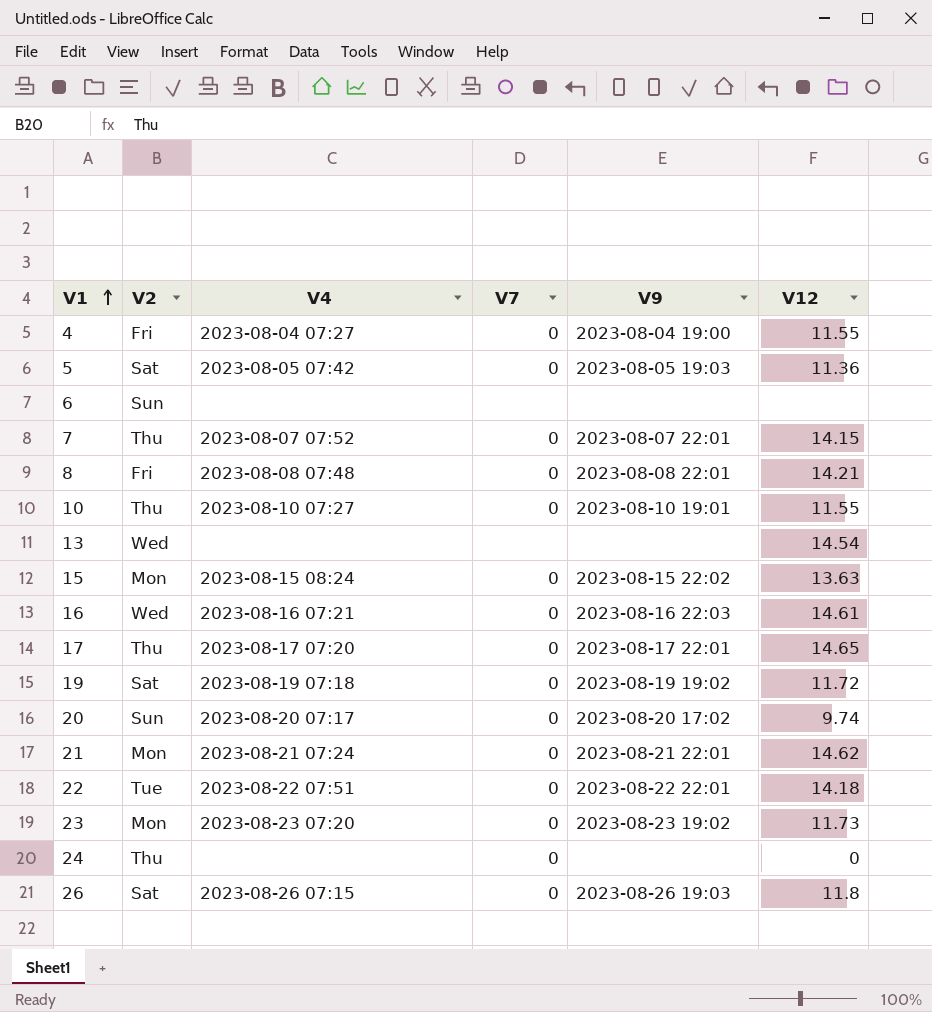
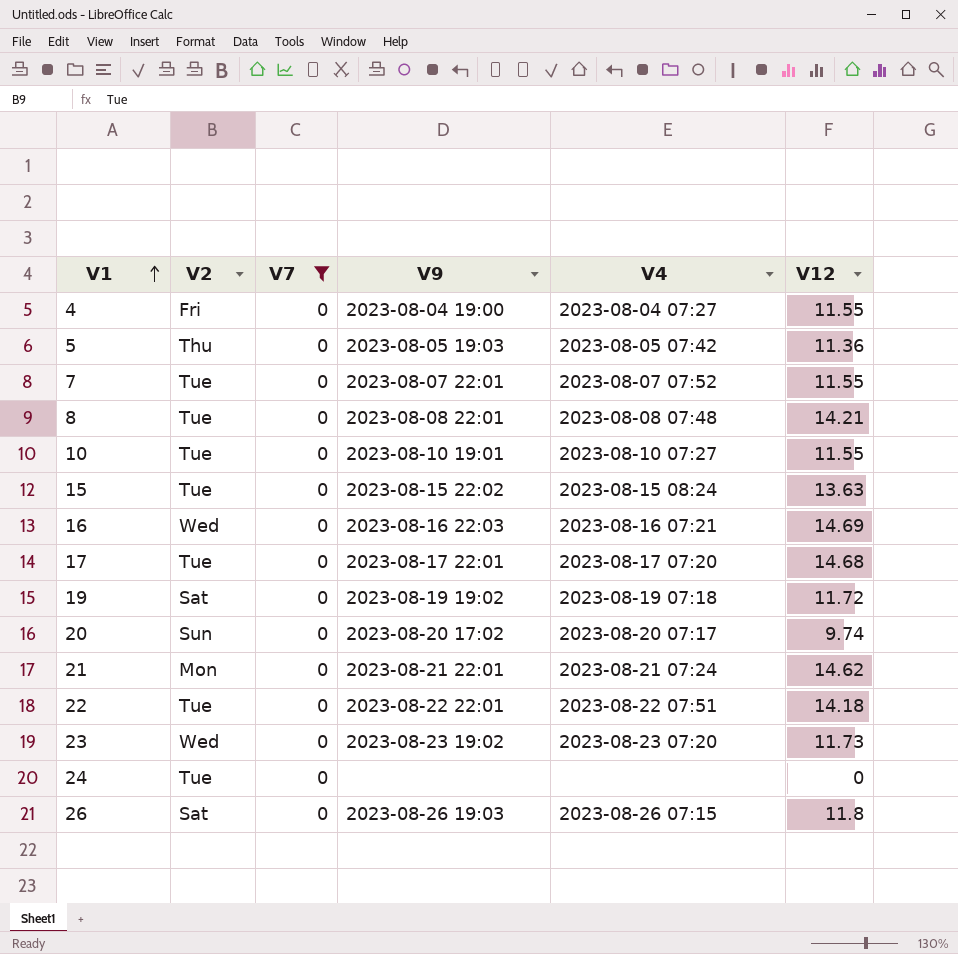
filter: none -> V7 = 0
column V4 | position: 3 -> 5
5 | V2: Sat -> Thu
7 | V2: Thu -> Tue
7 | V12: 14.15 -> 11.55
8 | V2: Fri -> Tue
10 | V2: Thu -> Tue
15 | V2: Mon -> Tue
16 | V12: 14.61 -> 14.69
17 | V2: Thu -> Tue
17 | V12: 14.65 -> 14.68
23 | V2: Mon -> Wed
24 | V2: Thu -> Tue

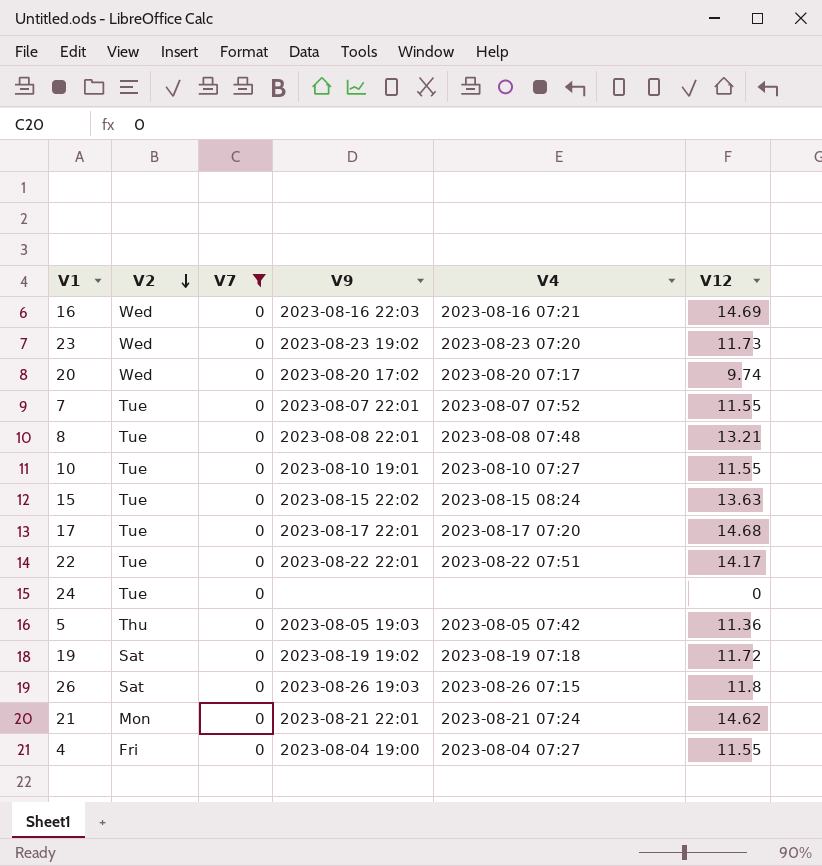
row order: V1 ascending -> V2 descending
20 | V2: Sun -> Wed
8 | V12: 14.21 -> 13.21
22 | V12: 14.18 -> 14.17

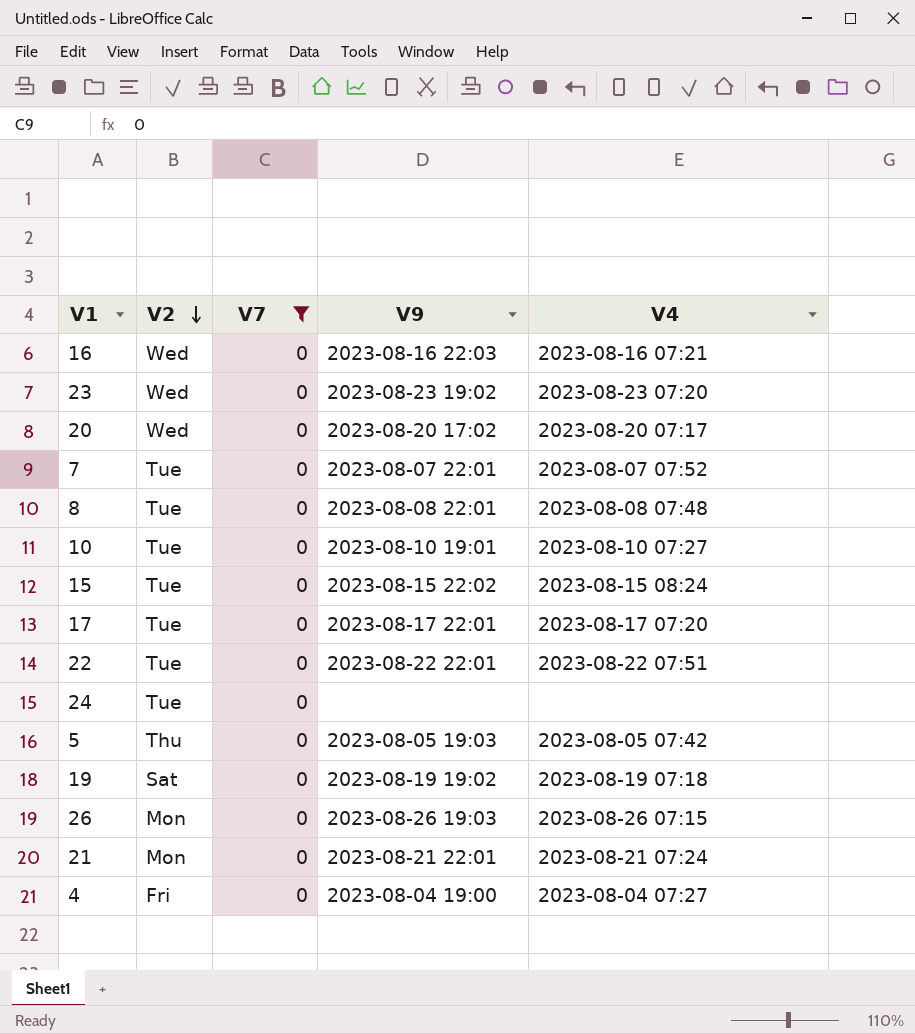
column V12 | position: 6 -> none
26 | V2: Sat -> Mon

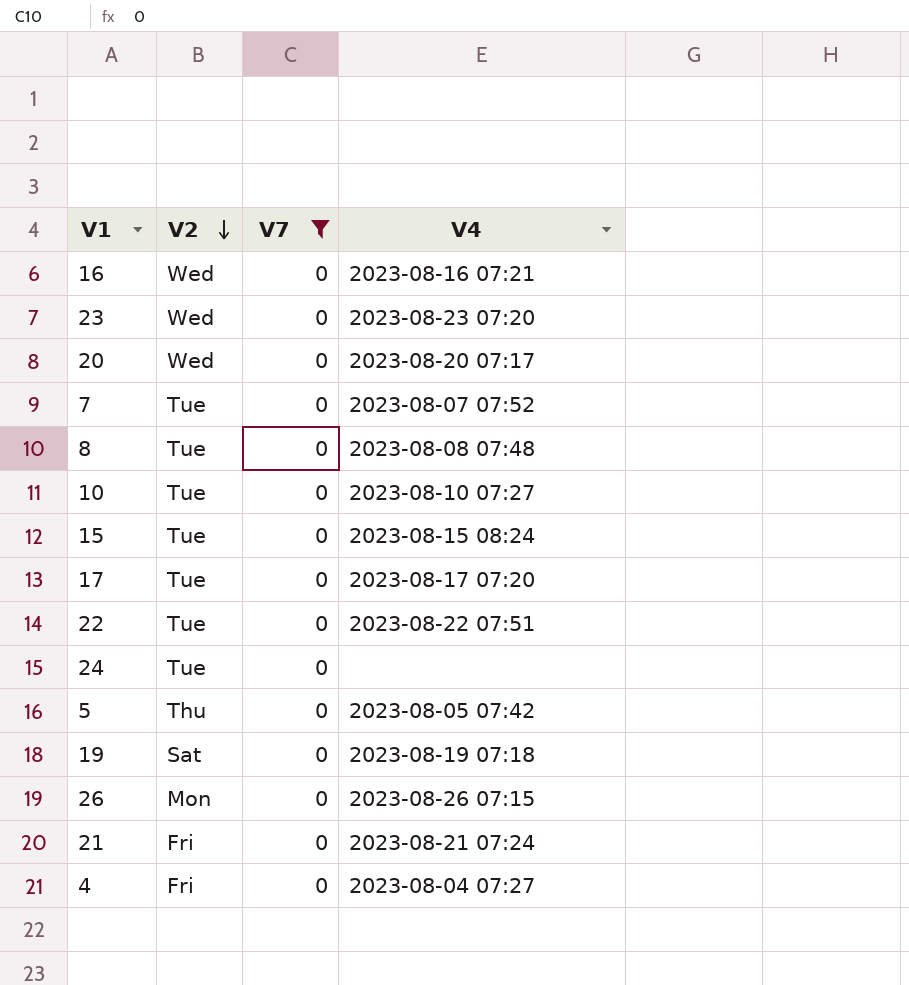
column V9 | position: 4 -> none
21 | V2: Mon -> Fri

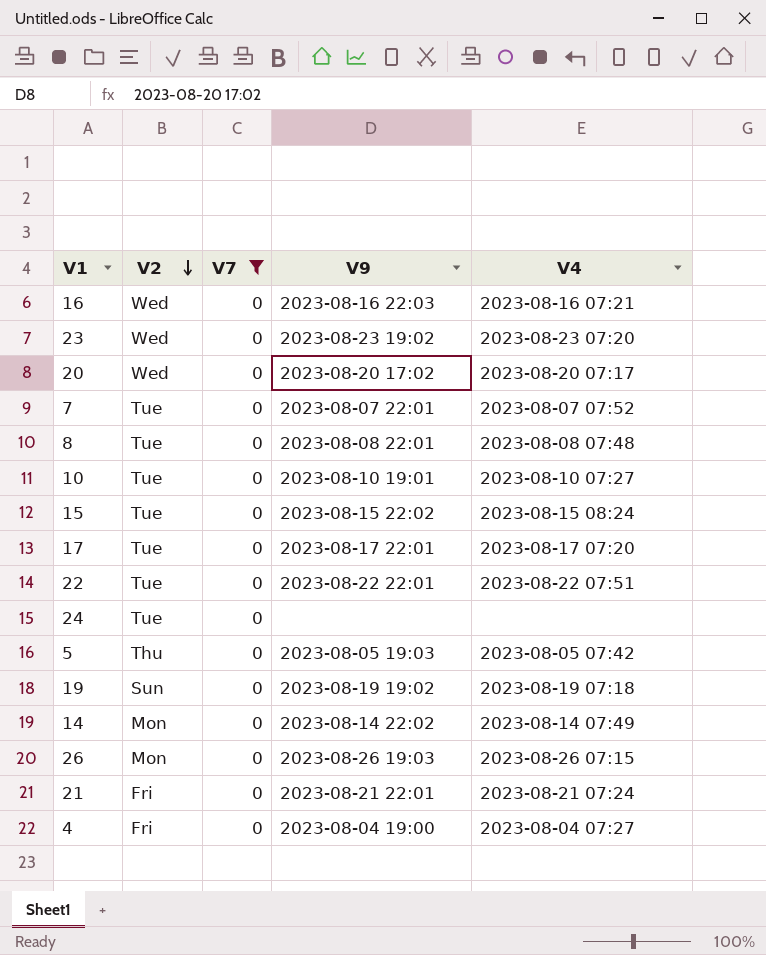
column V9 | position: none -> 4
19 | V2: Sat -> Sun
row 14: none -> Mon | 0 | 2023-08-14 22:02 | 2023-08-14 07:49

